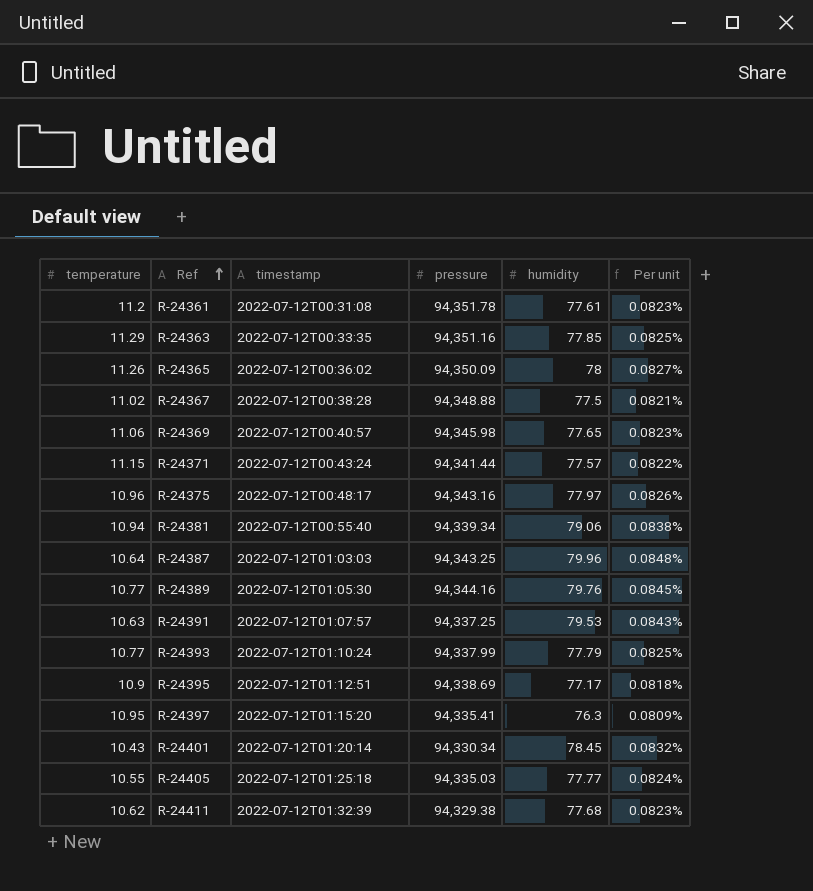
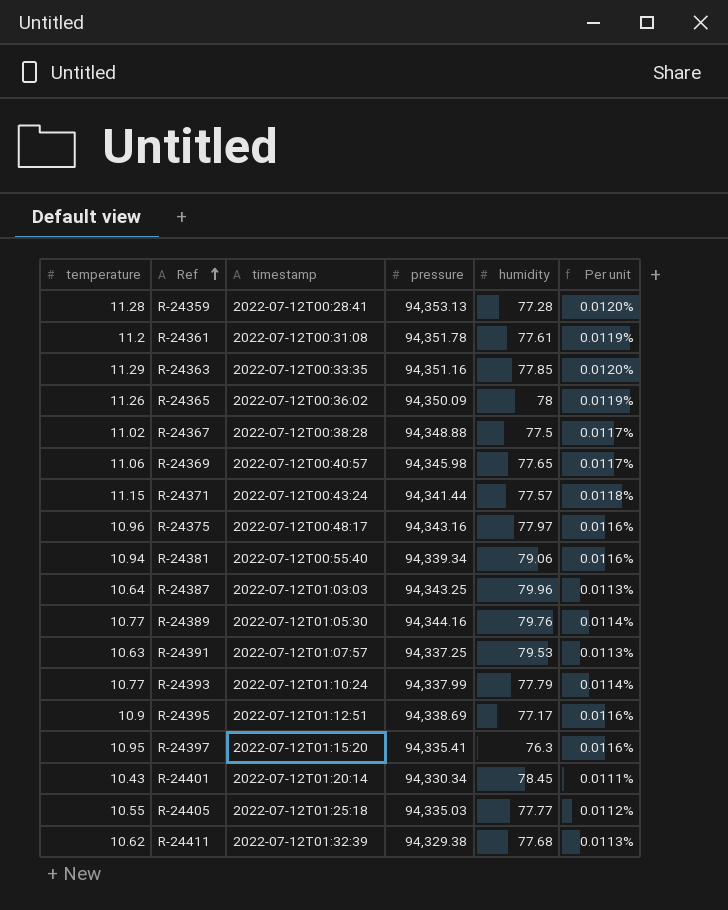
column Per unit | formula: [humidity] / [pressure] -> [temperature] / [pressure]
row R-24359: none -> 11.28 | 2022-07-12T00:28:41 | 94,353.13 | 77.28 | 0.0120%

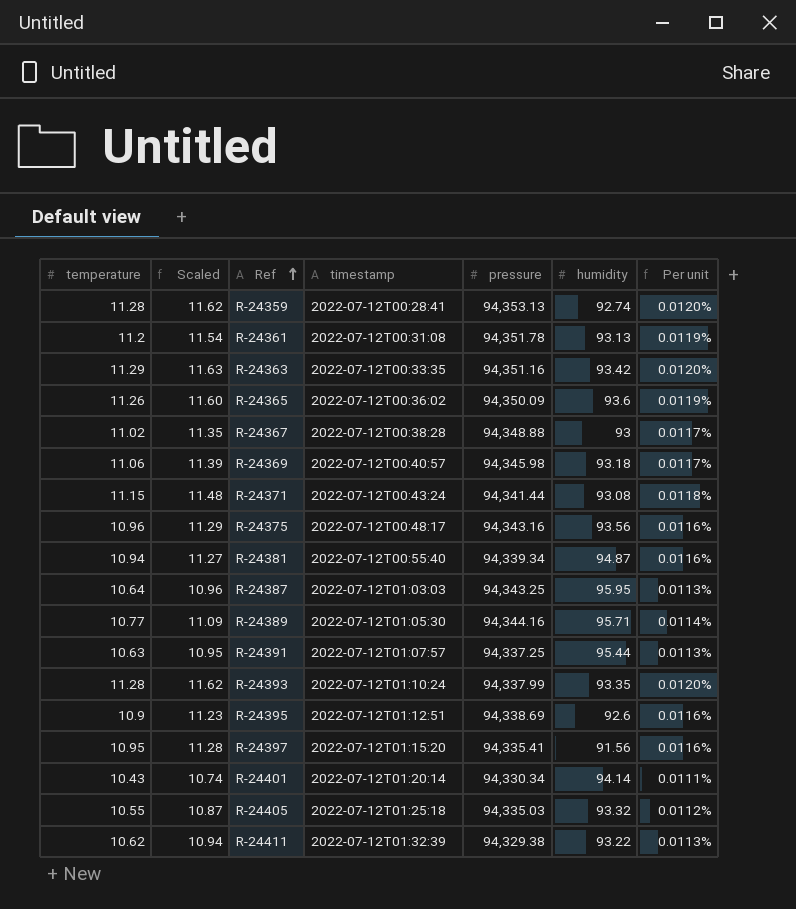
column Scaled | formula: none -> [temperature] * 1.03
R-24359 | humidity: 77.28 -> 92.74
R-24361 | humidity: 77.61 -> 93.13
R-24363 | humidity: 77.85 -> 93.42
R-24365 | humidity: 78 -> 93.6
R-24367 | humidity: 77.5 -> 93
R-24369 | humidity: 77.65 -> 93.18
R-24371 | humidity: 77.57 -> 93.08
R-24375 | humidity: 77.97 -> 93.56
R-24381 | humidity: 79.06 -> 94.87
R-24387 | humidity: 79.96 -> 95.95
R-24389 | humidity: 79.76 -> 95.71
R-24391 | humidity: 79.53 -> 95.44
R-24393 | temperature: 10.77 -> 11.28
R-24393 | humidity: 77.79 -> 93.35
R-24393 | Per unit: 0.0114% -> 0.0120%
R-24395 | humidity: 77.17 -> 92.6
R-24397 | humidity: 76.3 -> 91.56
R-24401 | humidity: 78.45 -> 94.14
R-24405 | humidity: 77.77 -> 93.32
R-24411 | humidity: 77.68 -> 93.22

